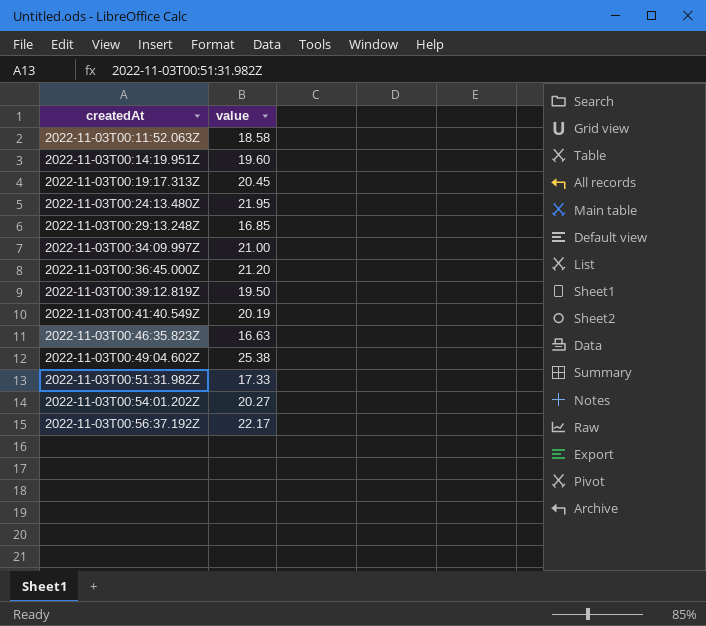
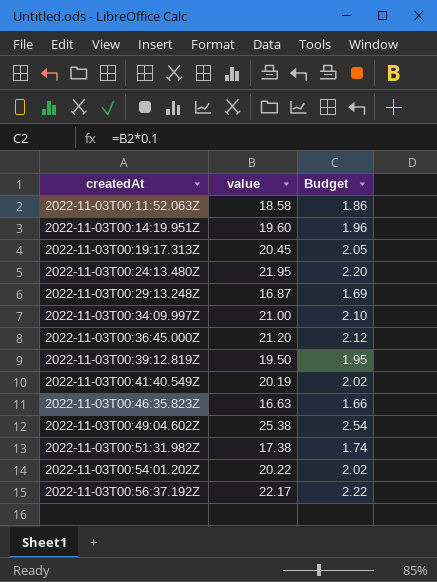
column Budget | formula: none -> [value] * 0.1
2022-11-03T00:29:13.248Z | value: 16.85 -> 16.87
2022-11-03T00:51:31.982Z | value: 17.33 -> 17.38
2022-11-03T00:54:01.202Z | value: 20.27 -> 20.22

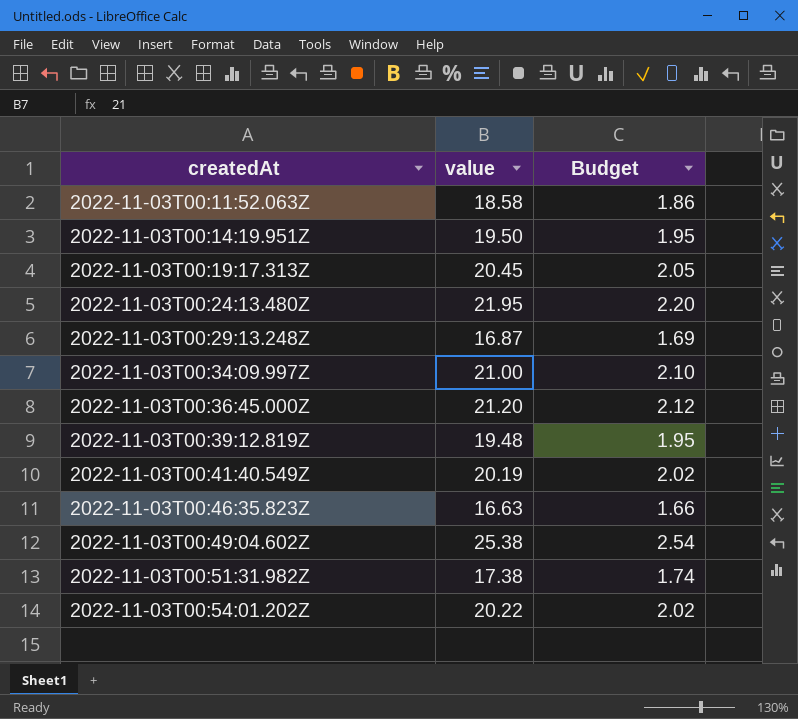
row 2022-11-03T00:56:37.192Z: 22.17 | 2.22 -> none
2022-11-03T00:14:19.951Z | value: 19.60 -> 19.50
2022-11-03T00:14:19.951Z | Budget: 1.96 -> 1.95
2022-11-03T00:39:12.819Z | value: 19.50 -> 19.48

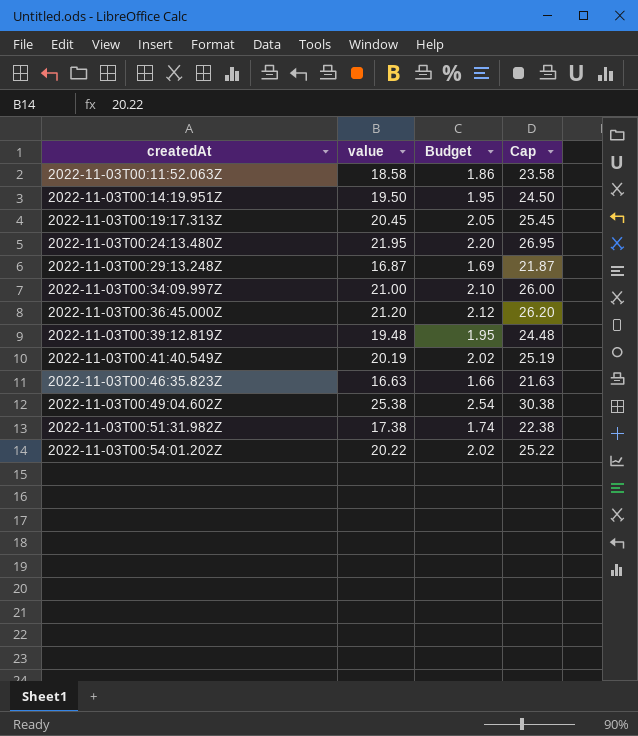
column Cap | formula: none -> [value] + 5

